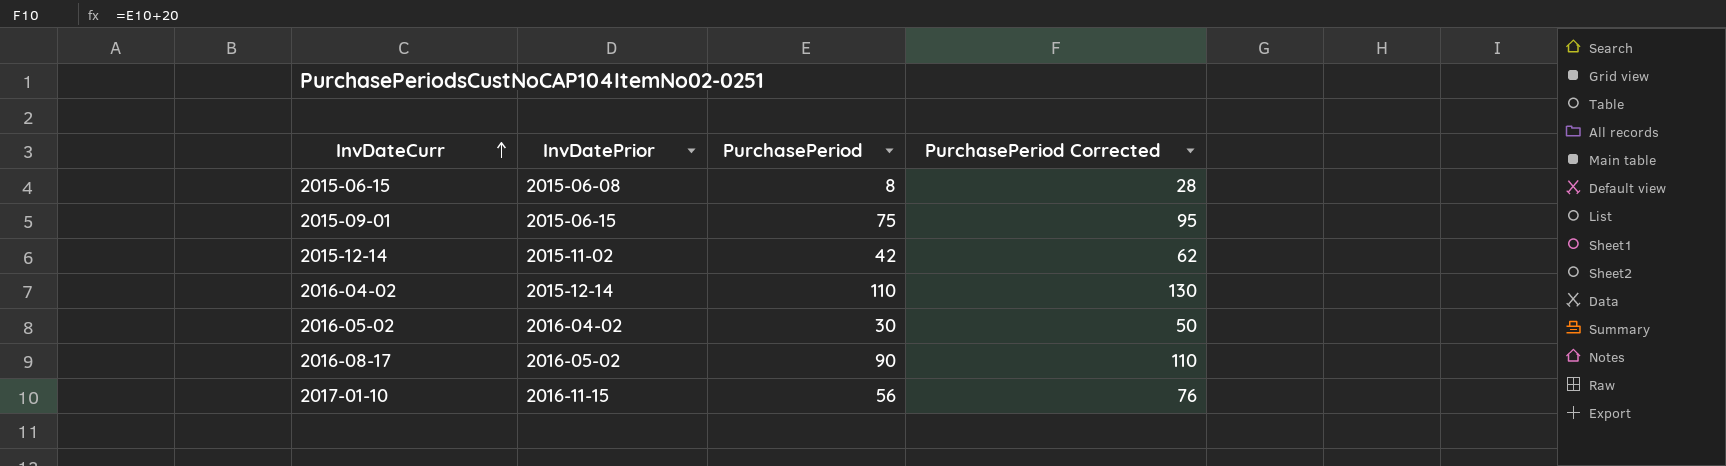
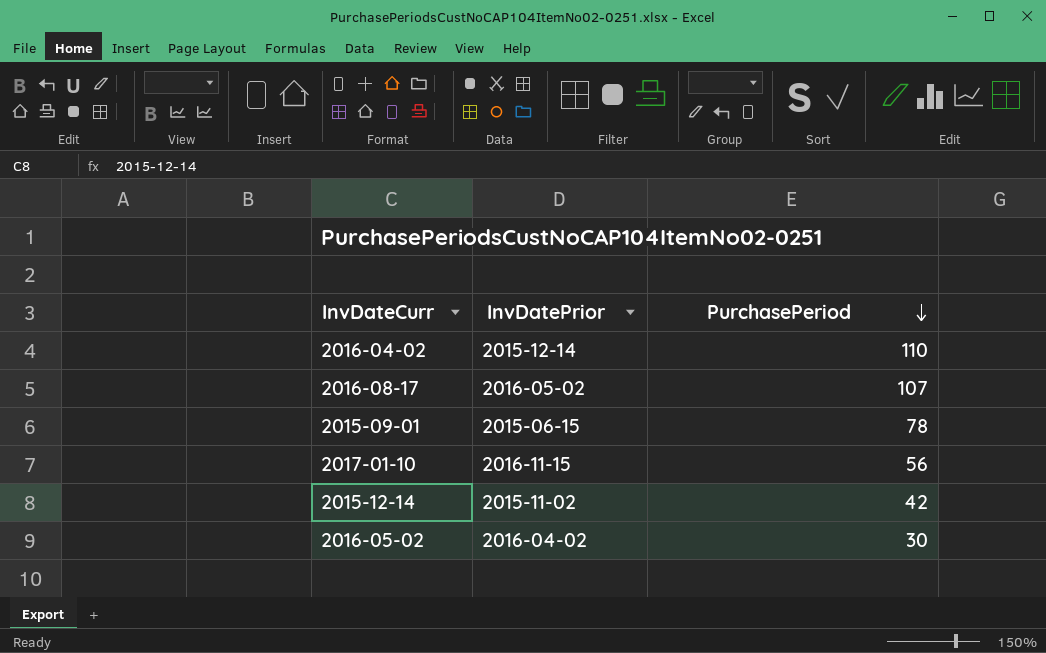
row order: InvDateCurr ascending -> PurchasePeriod descending
column PurchasePeriod Corrected | formula: [PurchasePeriod] + 20 -> none
row 2015-06-15: 2015-06-08 | 8 | 28 -> none
2016-08-17 | PurchasePeriod: 90 -> 107
2015-09-01 | PurchasePeriod: 75 -> 78

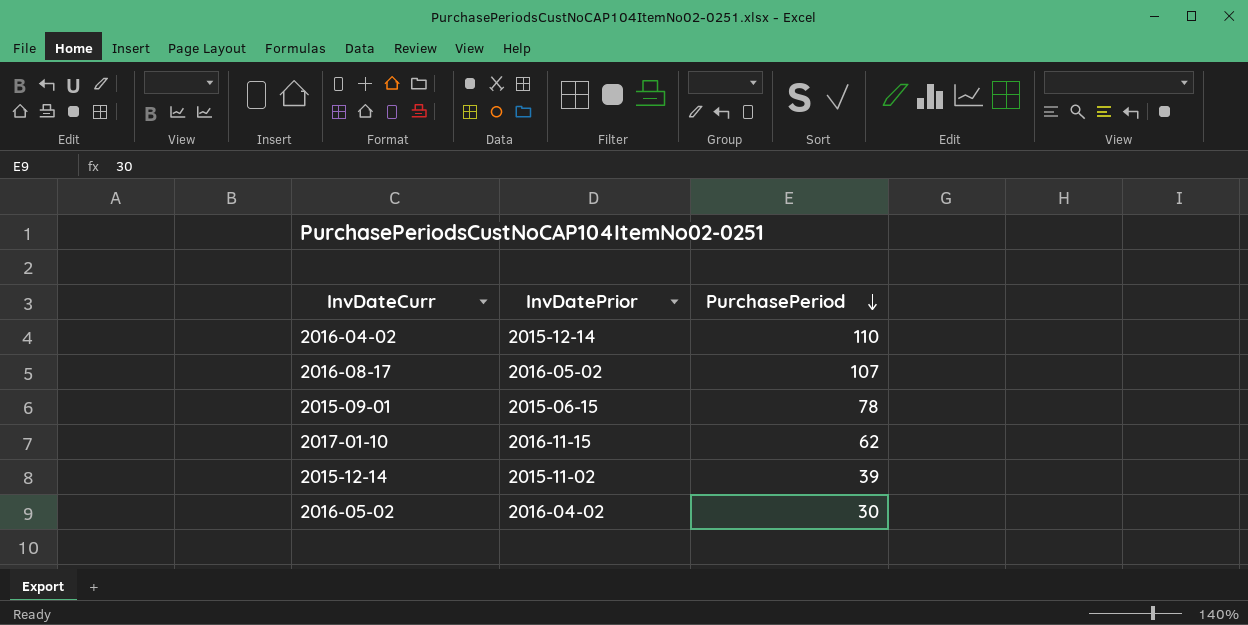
2017-01-10 | PurchasePeriod: 56 -> 62
2015-12-14 | PurchasePeriod: 42 -> 39

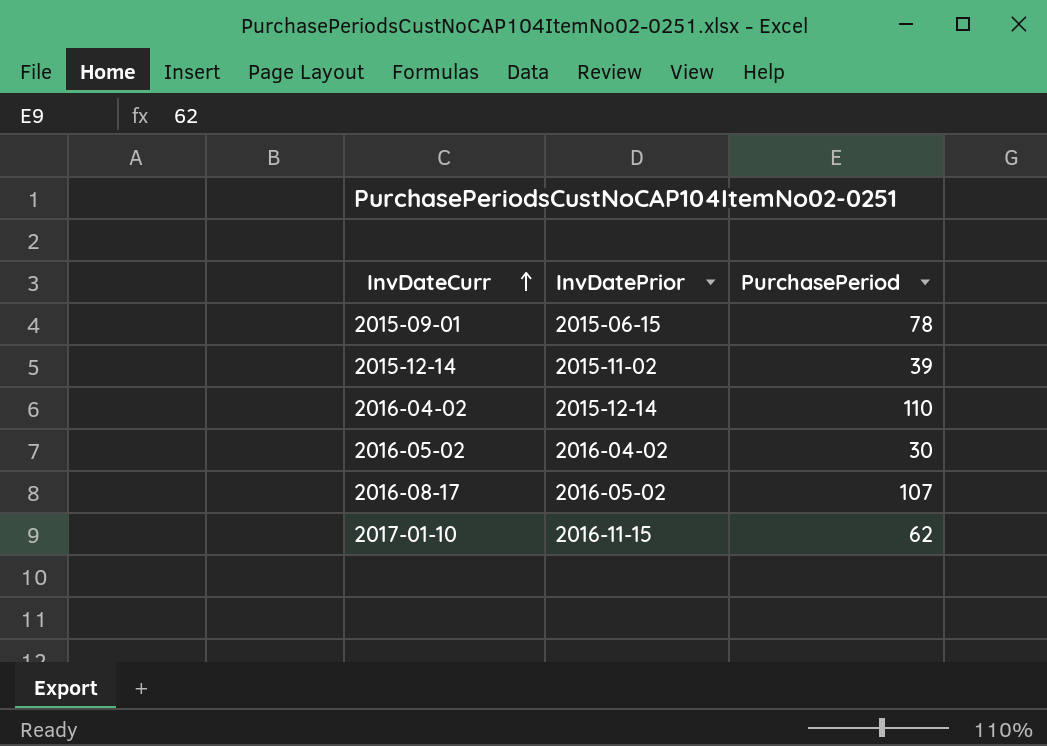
row order: PurchasePeriod descending -> InvDateCurr ascending

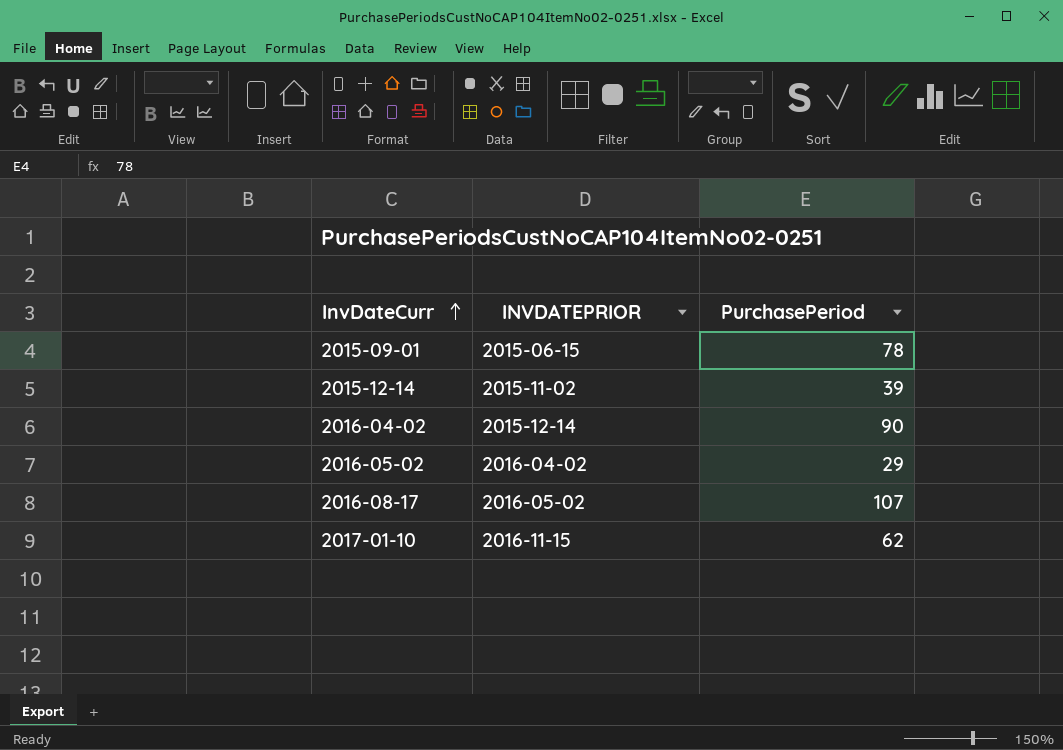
column name: InvDatePrior -> INVDATEPRIOR
2016-04-02 | PurchasePeriod: 110 -> 90
2016-05-02 | PurchasePeriod: 30 -> 29

